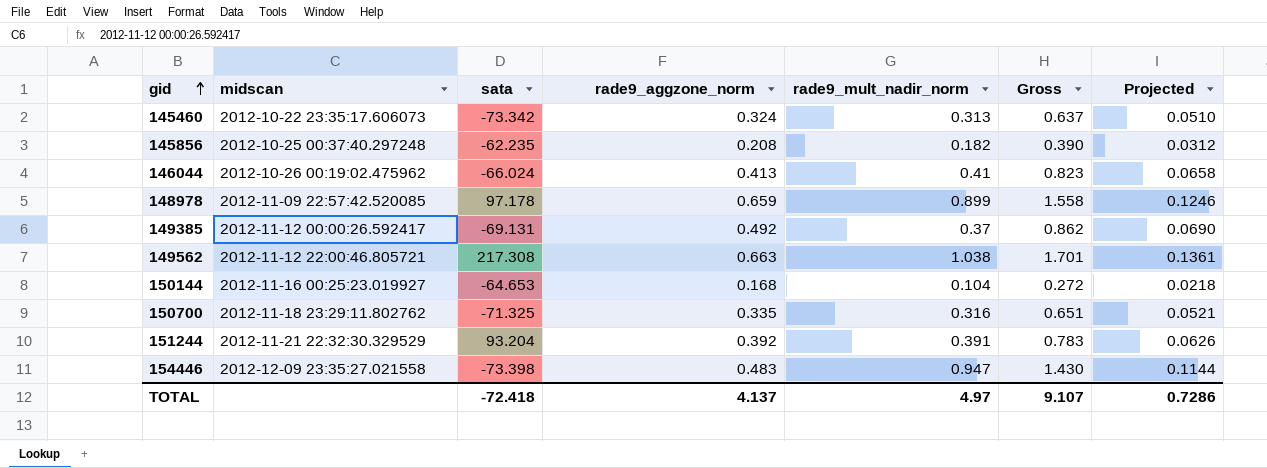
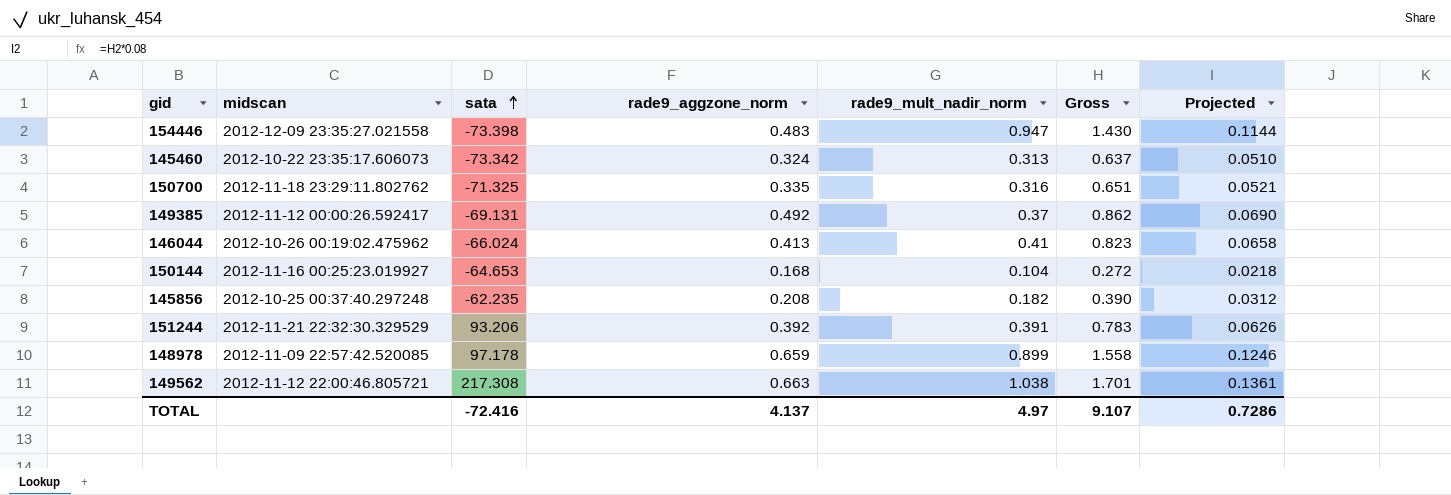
row order: gid ascending -> sata ascending
151244 | sata: 93.204 -> 93.206
TOTAL | sata: -72.418 -> -72.416

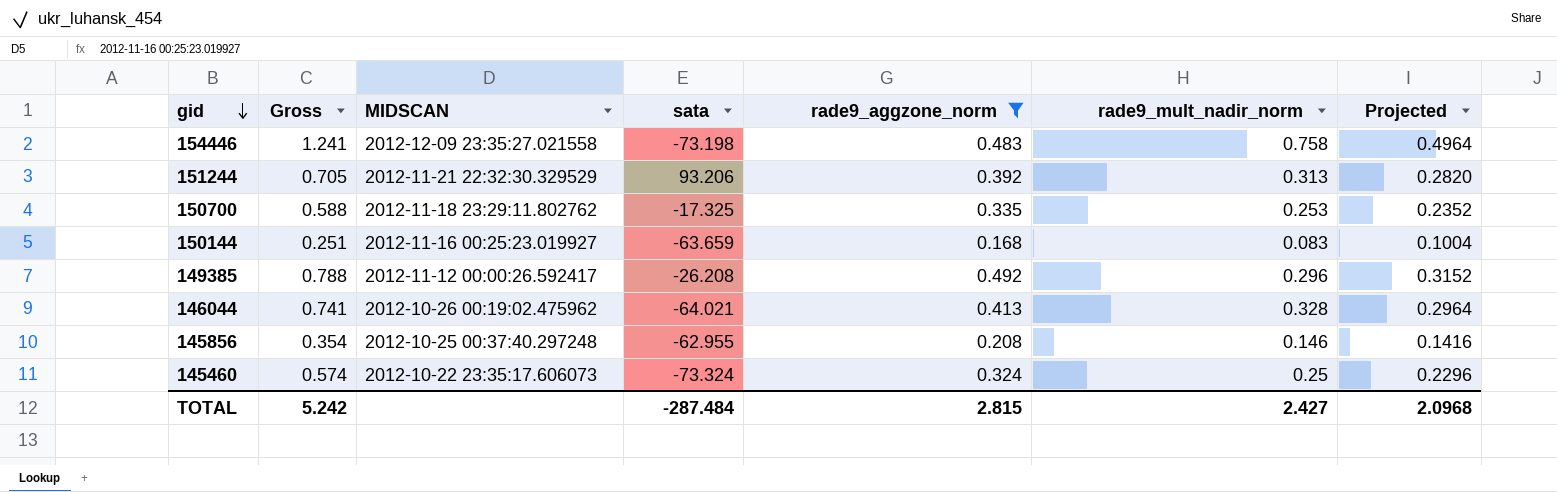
filter: none -> rade9_aggzone_norm <= 0.492
row order: sata ascending -> gid descending
column Gross | position: 6 -> 2
column name: midscan -> MIDSCAN
column Projected | formula: [Gross] * 0.08 -> [Gross] * 0.4
154446 | Gross: 1.430 -> 1.241
154446 | sata: -73.398 -> -73.198
154446 | rade9_mult_nadir_norm: 0.947 -> 0.758
151244 | Gross: 0.783 -> 0.705
151244 | rade9_mult_nadir_norm: 0.391 -> 0.313
150700 | Gross: 0.651 -> 0.588
150700 | sata: -71.325 -> -17.325
150700 | rade9_mult_nadir_norm: 0.316 -> 0.253
150144 | Gross: 0.272 -> 0.251
150144 | sata: -64.653 -> -63.659
150144 | rade9_mult_nadir_norm: 0.104 -> 0.083
149385 | Gross: 0.862 -> 0.788
149385 | sata: -69.131 -> -26.208
149385 | rade9_mult_nadir_norm: 0.37 -> 0.296
146044 | Gross: 0.823 -> 0.741
146044 | sata: -66.024 -> -64.021
146044 | rade9_mult_nadir_norm: 0.41 -> 0.328
145856 | Gross: 0.390 -> 0.354
145856 | sata: -62.235 -> -62.955
145856 | rade9_mult_nadir_norm: 0.182 -> 0.146
145460 | Gross: 0.637 -> 0.574
145460 | sata: -73.342 -> -73.324
145460 | rade9_mult_nadir_norm: 0.313 -> 0.25
TOTAL | Gross: 9.107 -> 5.242
TOTAL | sata: -72.416 -> -287.484
TOTAL | rade9_aggzone_norm: 4.137 -> 2.815
TOTAL | rade9_mult_nadir_norm: 4.97 -> 2.427
TOTAL | Projected: 0.7286 -> 2.0968

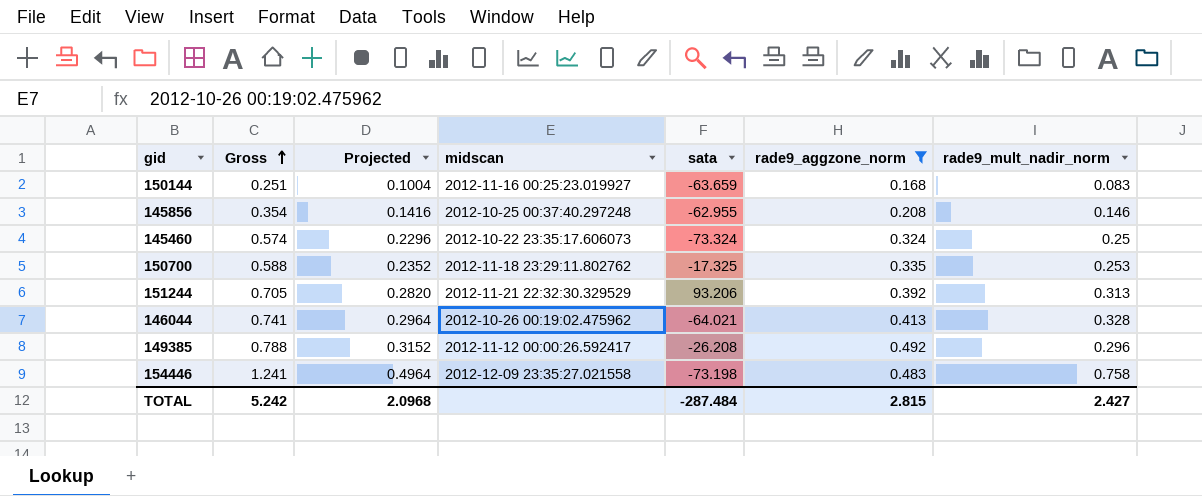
row order: gid descending -> Gross ascending
column Projected | position: 7 -> 3
column name: MIDSCAN -> midscan

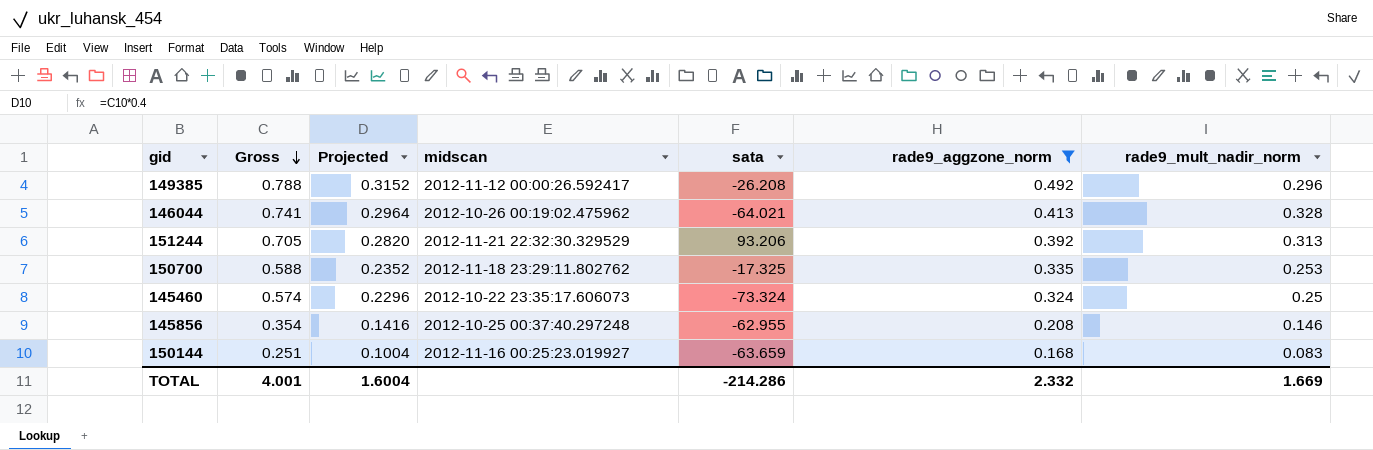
row order: Gross ascending -> Gross descending
row 154446: 1.241 | 0.4964 | 2012-12-09 23:35:27.021558 | -73.198 | 0.483 | 0.758 -> none
TOTAL | Gross: 5.242 -> 4.001
TOTAL | Projected: 2.0968 -> 1.6004
TOTAL | sata: -287.484 -> -214.286
TOTAL | rade9_aggzone_norm: 2.815 -> 2.332
TOTAL | rade9_mult_nadir_norm: 2.427 -> 1.669

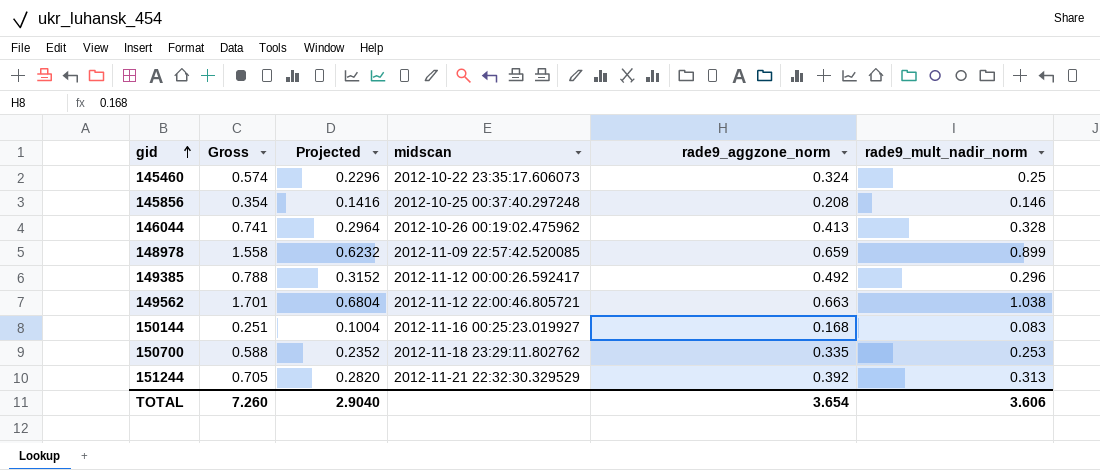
filter: rade9_aggzone_norm <= 0.492 -> none
row order: Gross descending -> gid ascending
column sata | position: 5 -> none
TOTAL | Gross: 4.001 -> 7.260
TOTAL | Projected: 1.6004 -> 2.9040
TOTAL | rade9_aggzone_norm: 2.332 -> 3.654
TOTAL | rade9_mult_nadir_norm: 1.669 -> 3.606

